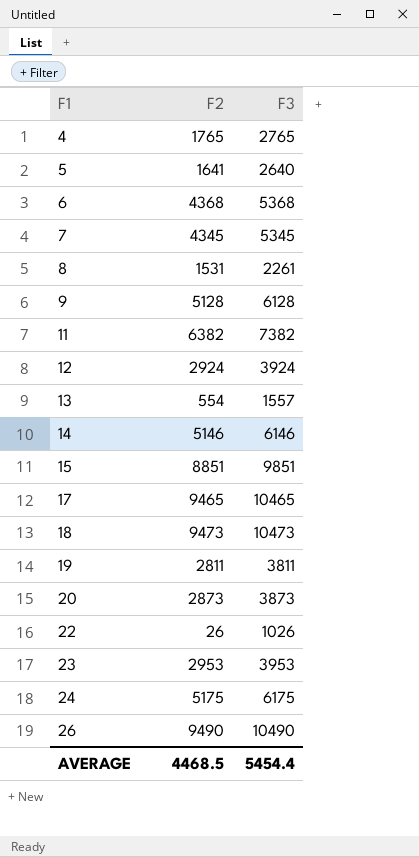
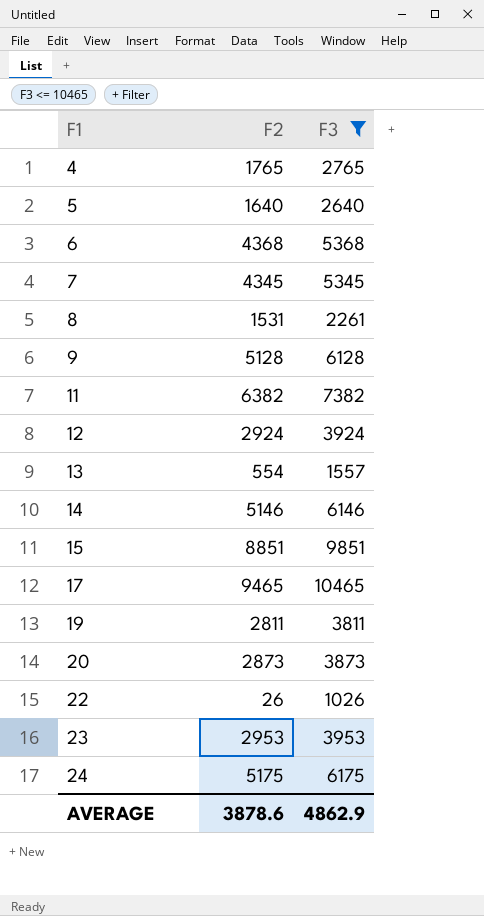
filter: none -> F3 <= 10465
5 | F2: 1641 -> 1640
AVERAGE | F2: 4468.5 -> 3878.6
AVERAGE | F3: 5454.4 -> 4862.9

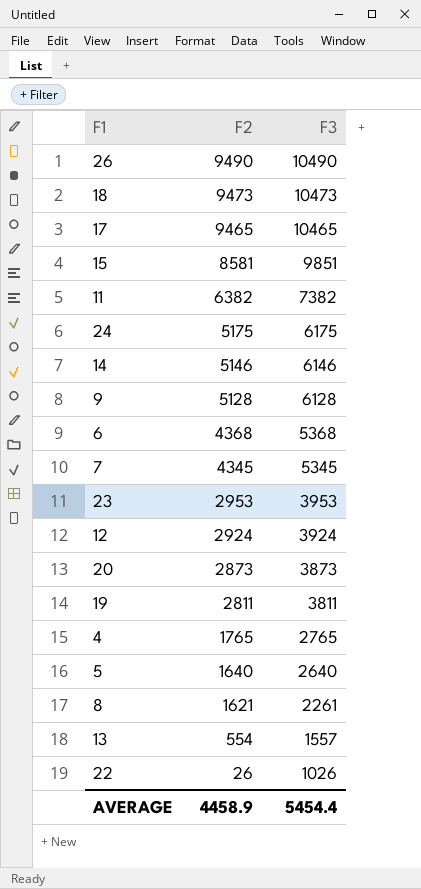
filter: F3 <= 10465 -> none
row order: F1 ascending -> F2 descending
15 | F2: 8851 -> 8581
8 | F2: 1531 -> 1621
AVERAGE | F2: 3878.6 -> 4458.9
AVERAGE | F3: 4862.9 -> 5454.4

